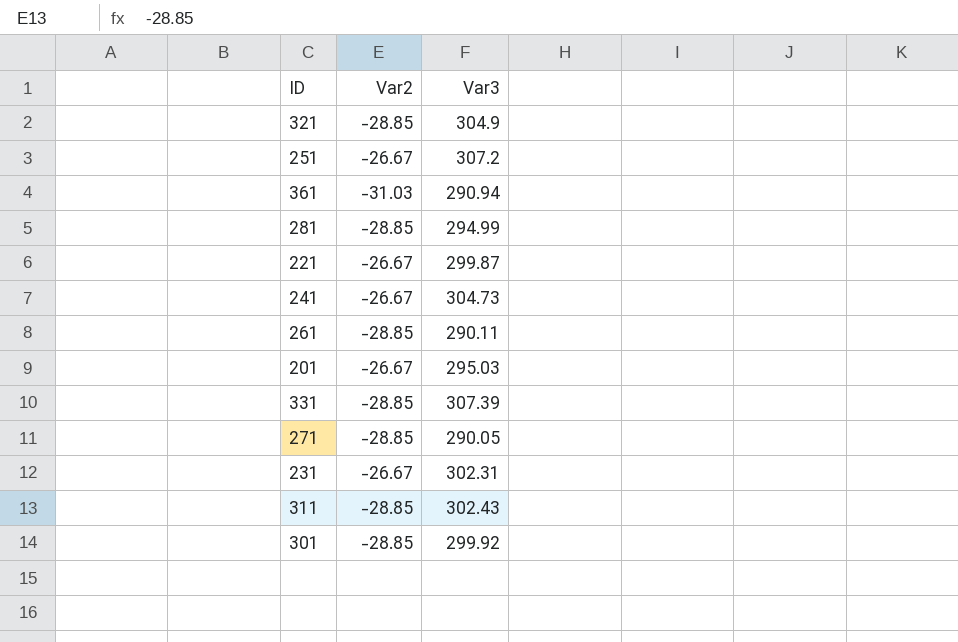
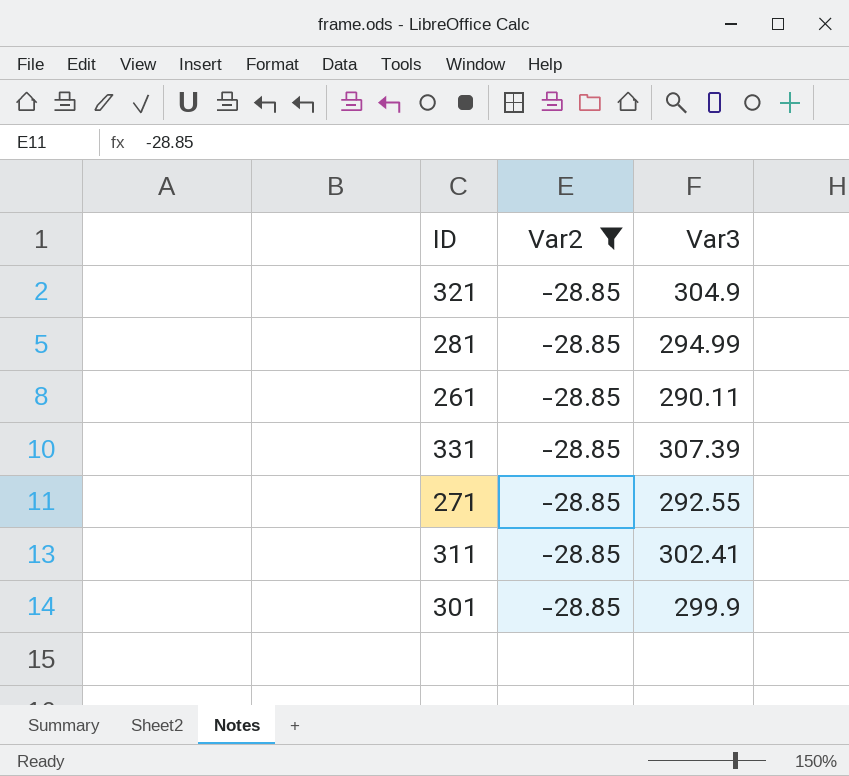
filter: none -> Var2 = -28.85
271 | Var3: 290.05 -> 292.55
311 | Var3: 302.43 -> 302.41
301 | Var3: 299.92 -> 299.9

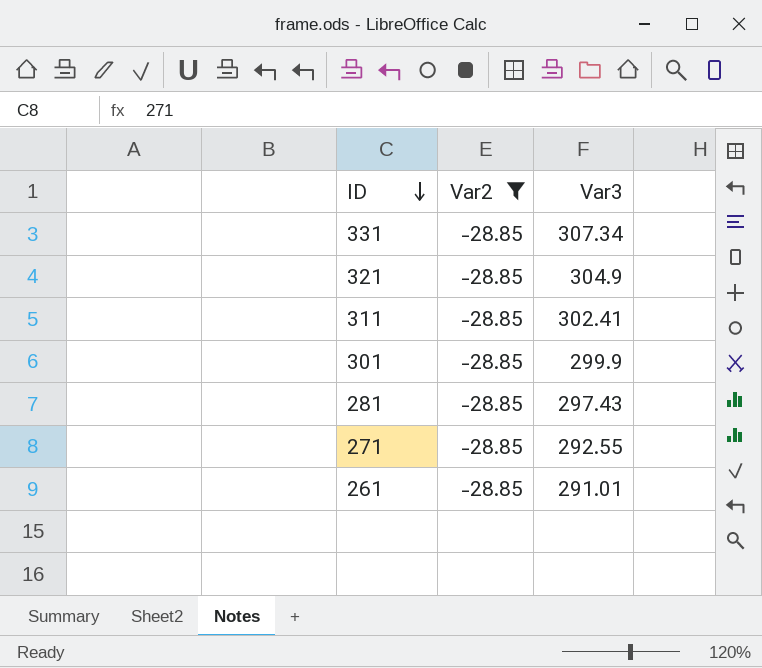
row order: none -> ID descending
331 | Var3: 307.39 -> 307.34
281 | Var3: 294.99 -> 297.43
261 | Var3: 290.11 -> 291.01

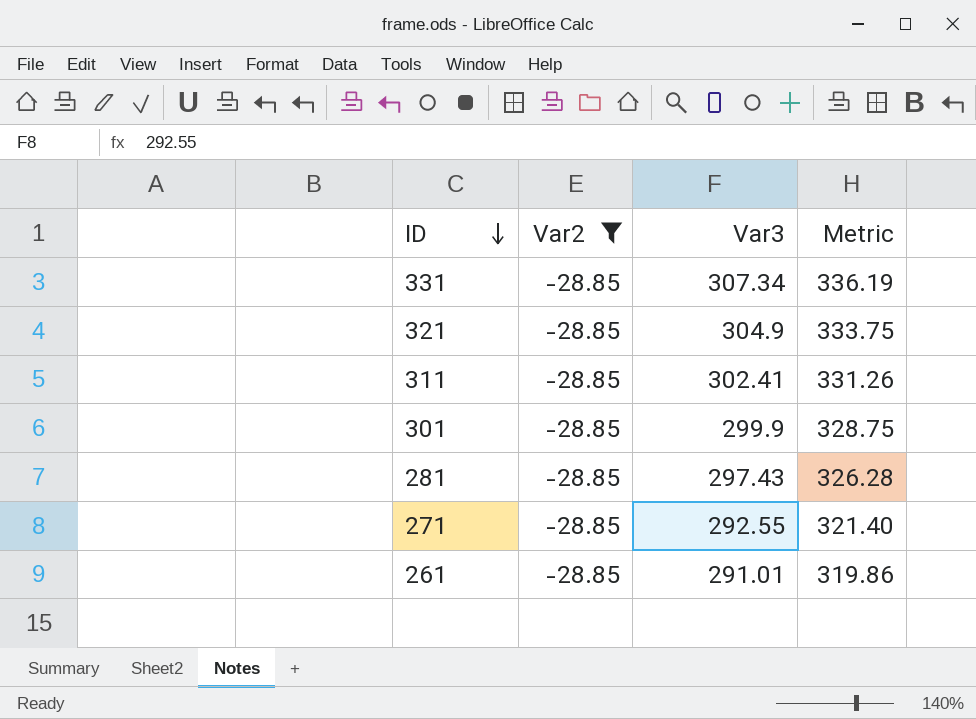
column Metric | formula: none -> [Var3] - [Var2]

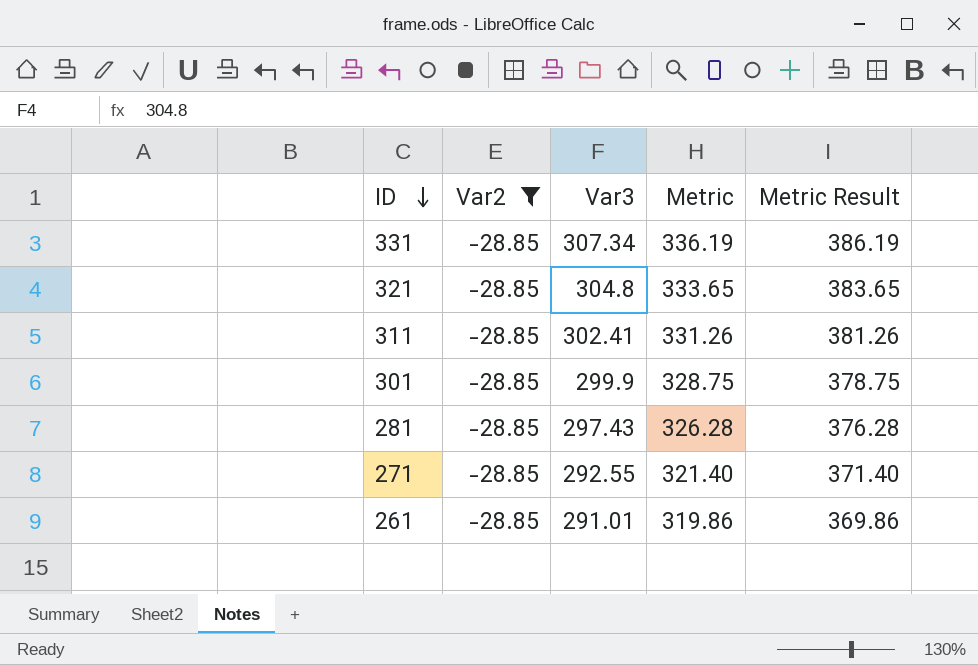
column Metric Result | formula: none -> [Metric] + 50
321 | Var3: 304.9 -> 304.8
321 | Metric: 333.75 -> 333.65

